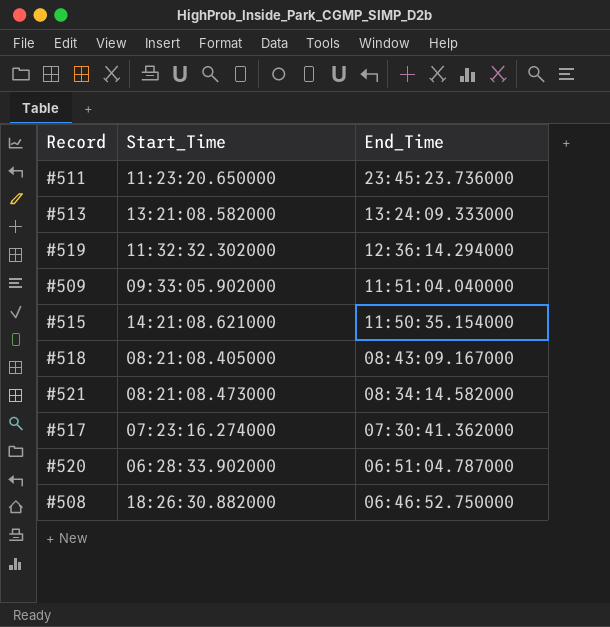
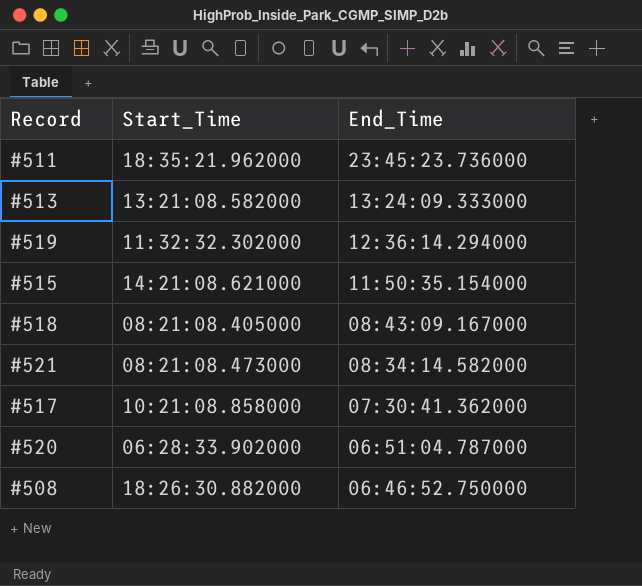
row #509: 09:33:05.902000 | 11:51:04.040000 -> none
#511 | Start_Time: 11:23:20.650000 -> 18:35:21.962000
#517 | Start_Time: 07:23:16.274000 -> 10:21:08.858000

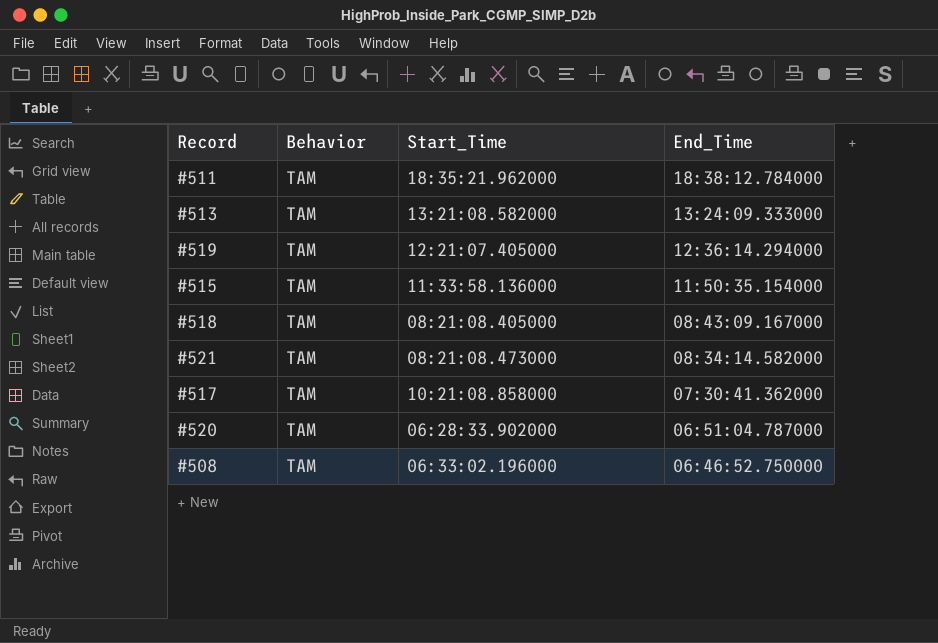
column Behavior | position: none -> 2
#511 | End_Time: 23:45:23.736000 -> 18:38:12.784000
#519 | Start_Time: 11:32:32.302000 -> 12:21:07.405000
#515 | Start_Time: 14:21:08.621000 -> 11:33:58.136000
#508 | Start_Time: 18:26:30.882000 -> 06:33:02.196000

